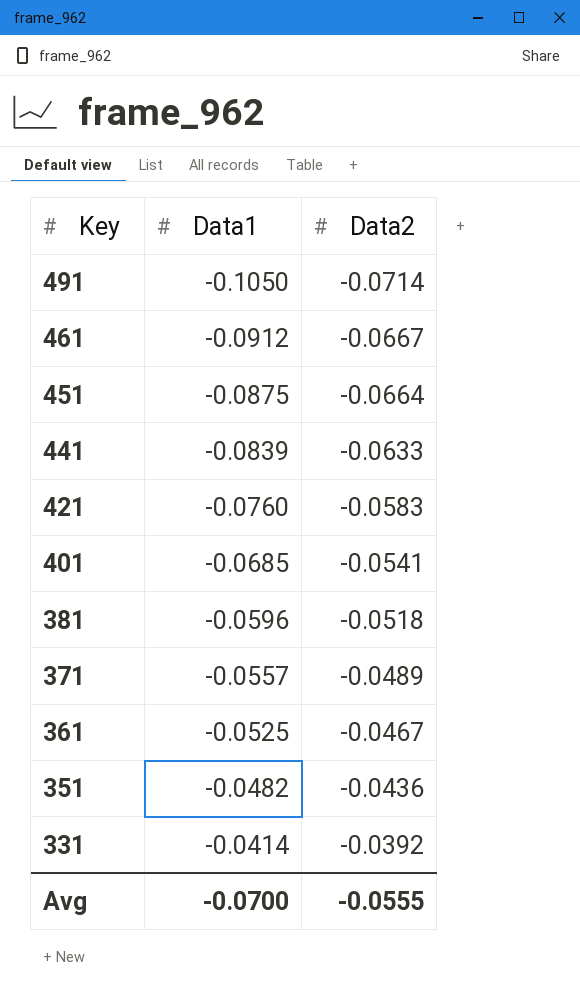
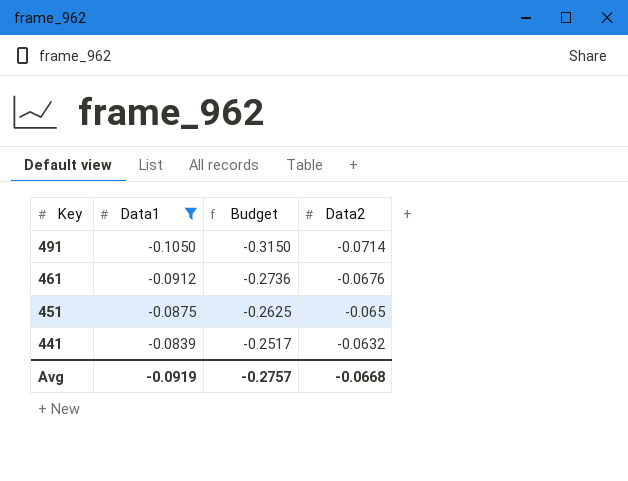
filter: none -> Data1 <= -0.0839
column Budget | formula: none -> [Data1] * 3
461 | Data2: -0.0667 -> -0.0676
451 | Data2: -0.0664 -> -0.065
441 | Data2: -0.0633 -> -0.0632
Avg | Data1: -0.0700 -> -0.0919
Avg | Data2: -0.0555 -> -0.0668

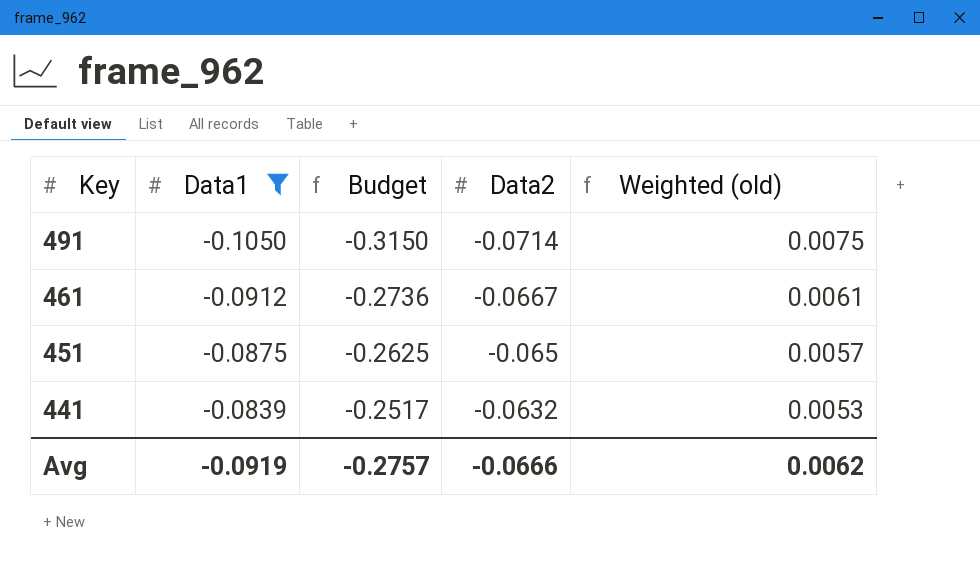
column Weighted (old) | formula: none -> [Data1] * [Data2]
461 | Data2: -0.0676 -> -0.0667
Avg | Data2: -0.0668 -> -0.0666

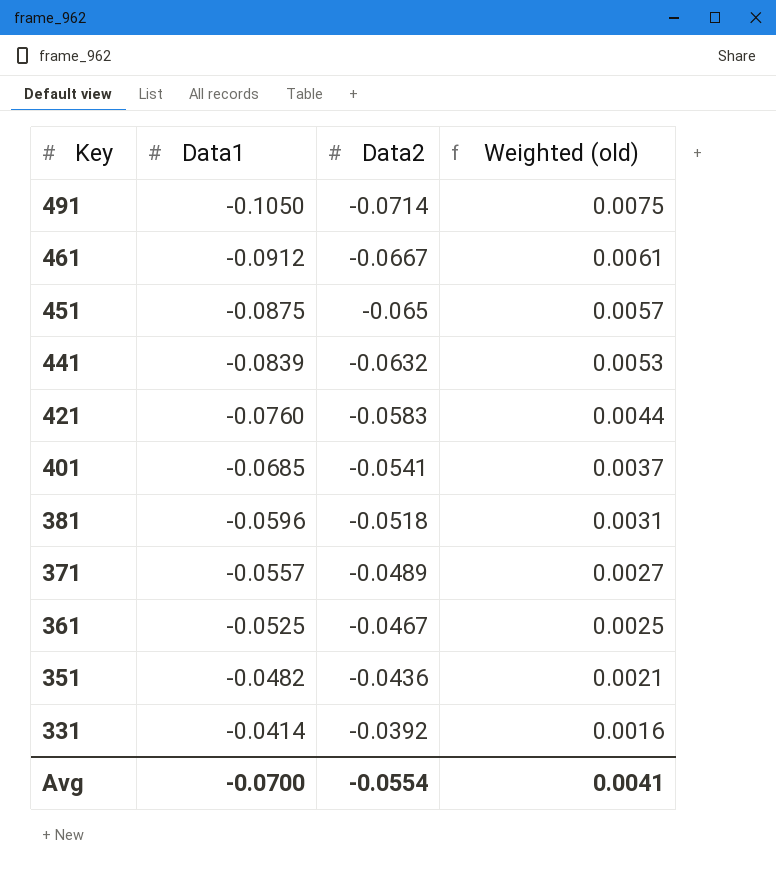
filter: Data1 <= -0.0839 -> none
column Budget | formula: [Data1] * 3 -> none
Avg | Data1: -0.0919 -> -0.0700
Avg | Data2: -0.0666 -> -0.0554
Avg | Weighted (old): 0.0062 -> 0.0041

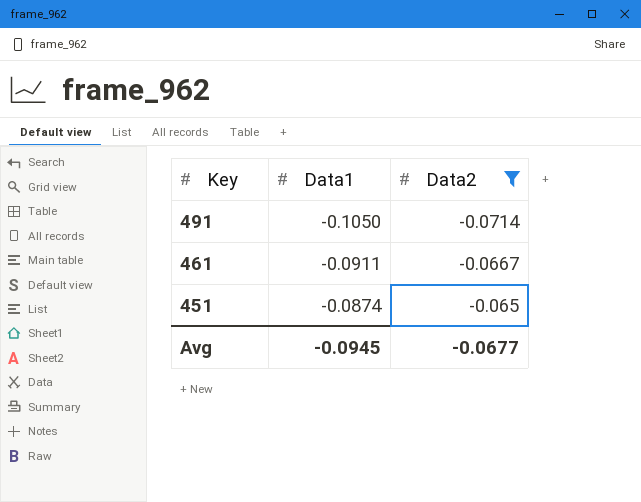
filter: none -> Data2 <= -0.065
column Weighted (old) | formula: [Data1] * [Data2] -> none
461 | Data1: -0.0912 -> -0.0911
451 | Data1: -0.0875 -> -0.0874
Avg | Data1: -0.0700 -> -0.0945
Avg | Data2: -0.0554 -> -0.0677

